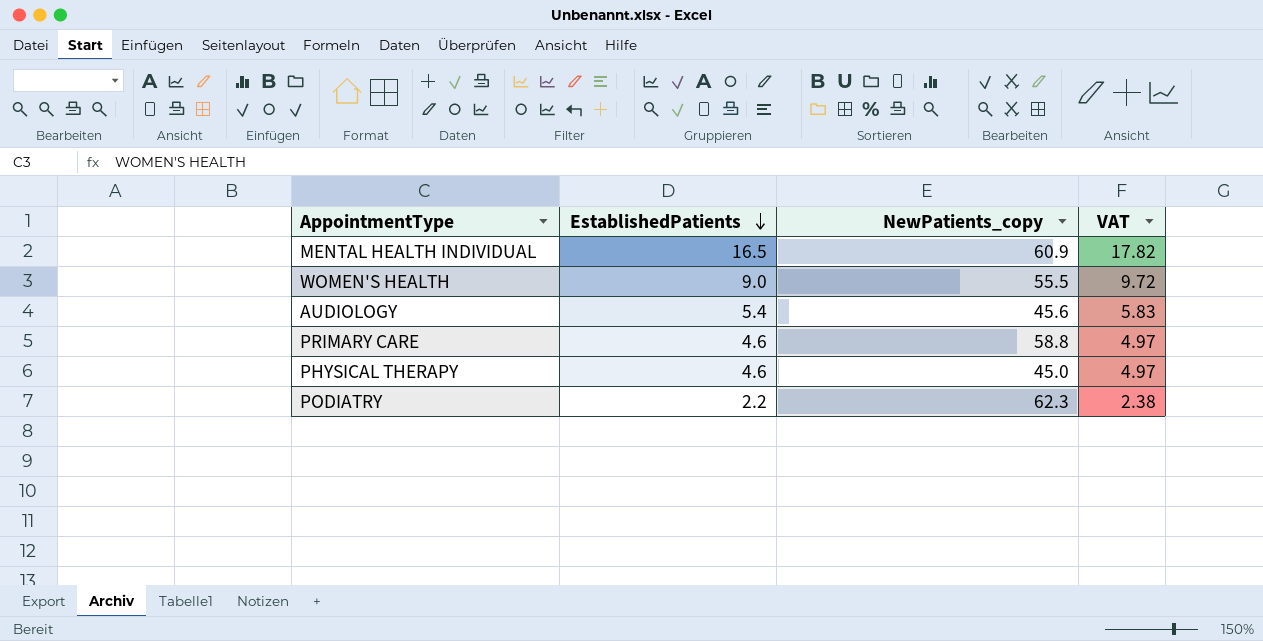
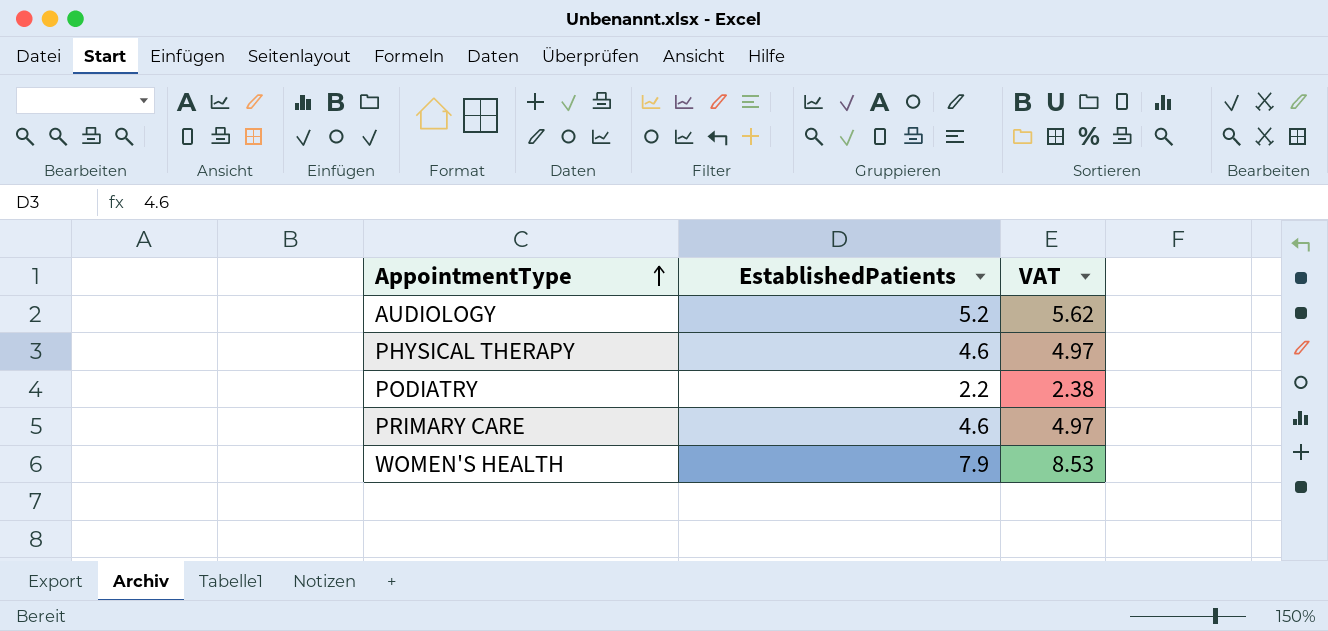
row order: EstablishedPatients descending -> AppointmentType ascending
column NewPatients_copy | position: 3 -> none
row MENTAL HEALTH INDIVIDUAL: 16.5 | 60.9 | 17.82 -> none
AUDIOLOGY | EstablishedPatients: 5.4 -> 5.2
AUDIOLOGY | VAT: 5.83 -> 5.62
WOMEN'S HEALTH | EstablishedPatients: 9.0 -> 7.9
WOMEN'S HEALTH | VAT: 9.72 -> 8.53

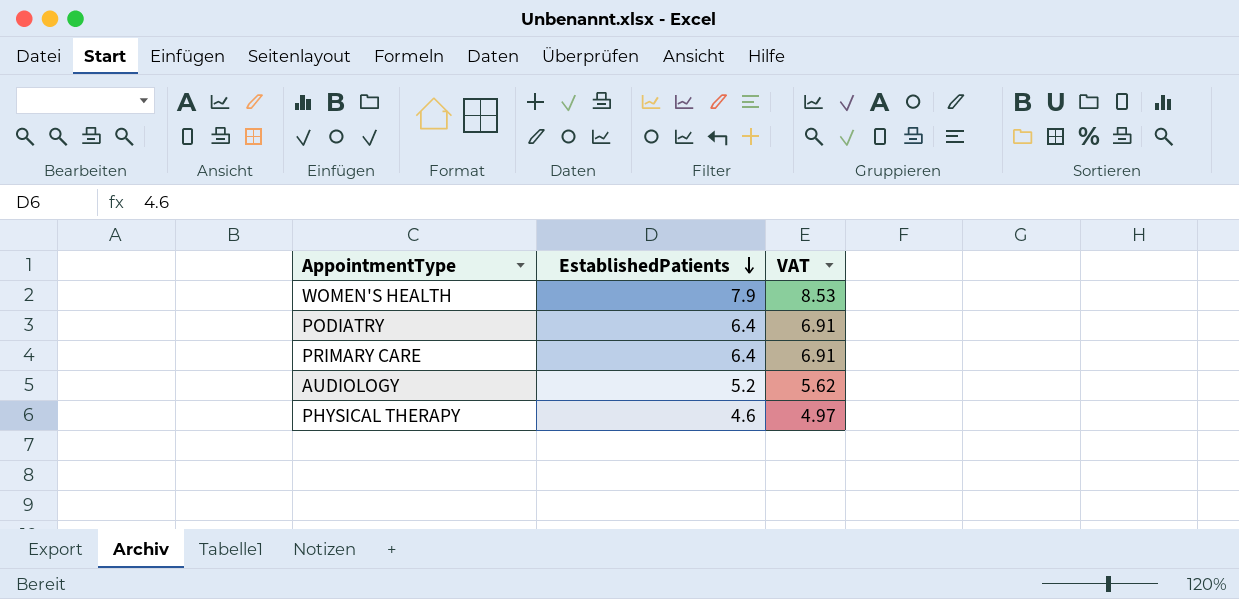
row order: AppointmentType ascending -> EstablishedPatients descending
PODIATRY | EstablishedPatients: 2.2 -> 6.4
PODIATRY | VAT: 2.38 -> 6.91
PRIMARY CARE | EstablishedPatients: 4.6 -> 6.4
PRIMARY CARE | VAT: 4.97 -> 6.91

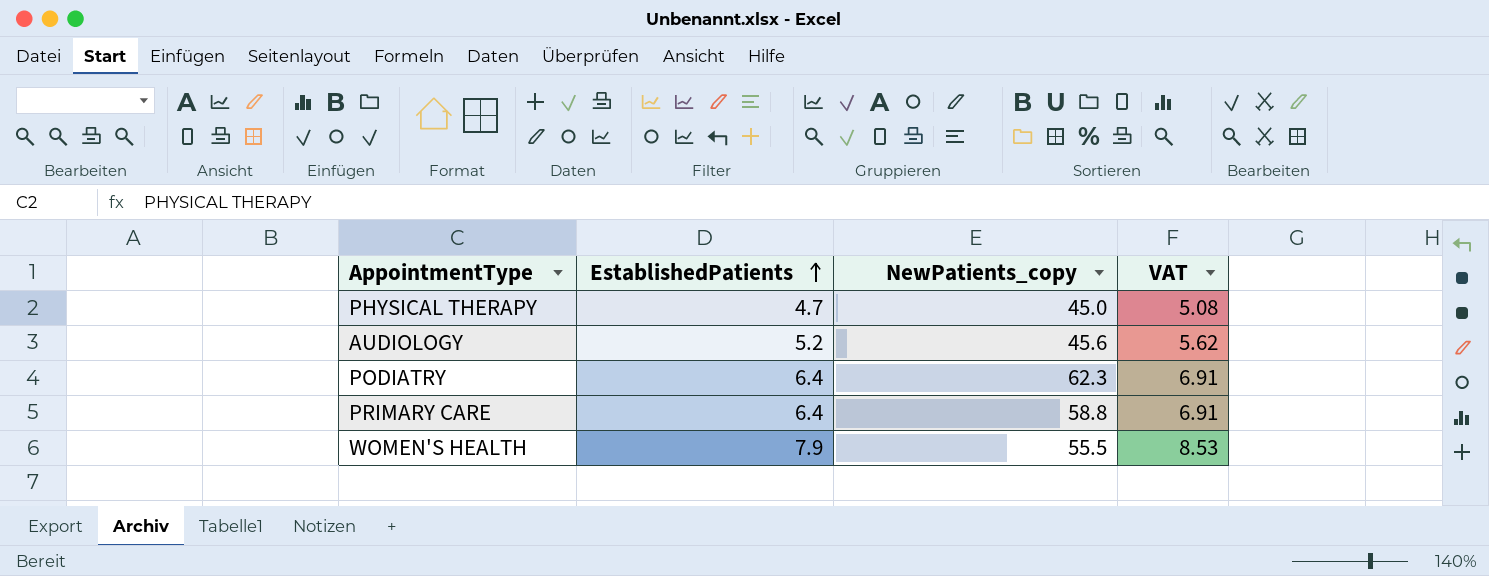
row order: EstablishedPatients descending -> EstablishedPatients ascending
column NewPatients_copy | position: none -> 3
PHYSICAL THERAPY | EstablishedPatients: 4.6 -> 4.7
PHYSICAL THERAPY | VAT: 4.97 -> 5.08

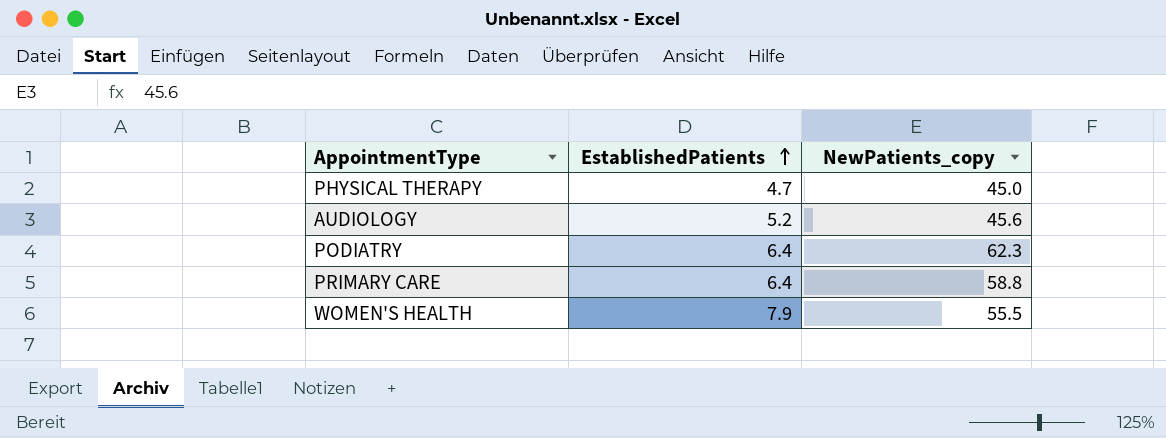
column VAT | formula: [EstablishedPatients] * 1.08 -> none

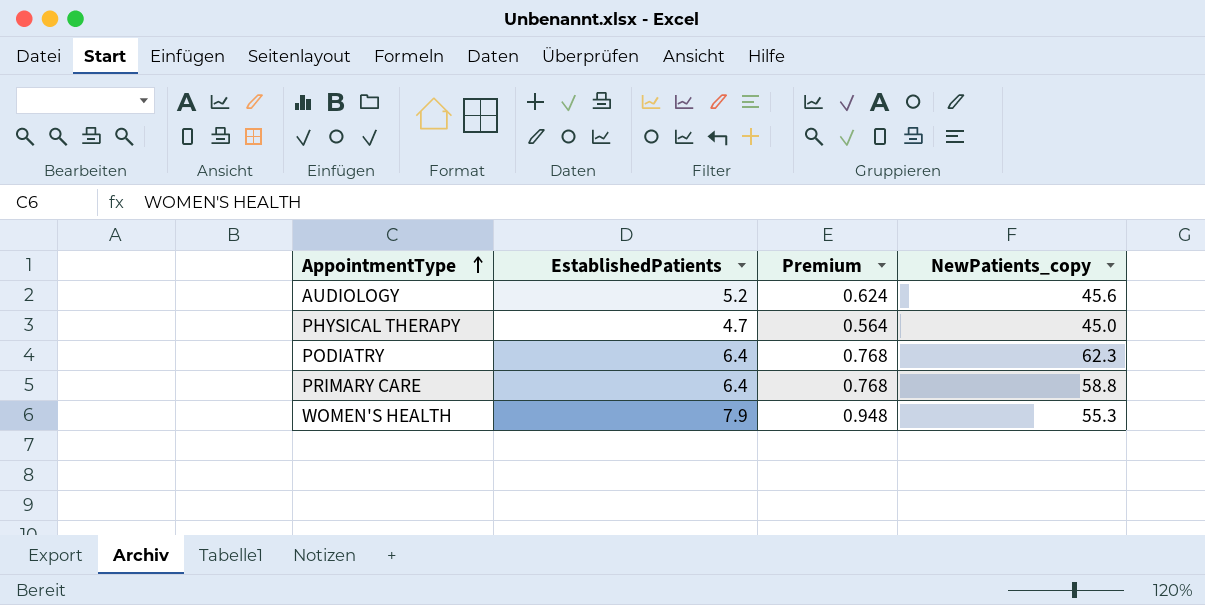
row order: EstablishedPatients ascending -> AppointmentType ascending
column Premium | formula: none -> [EstablishedPatients] * 0.12
WOMEN'S HEALTH | NewPatients_copy: 55.5 -> 55.3

